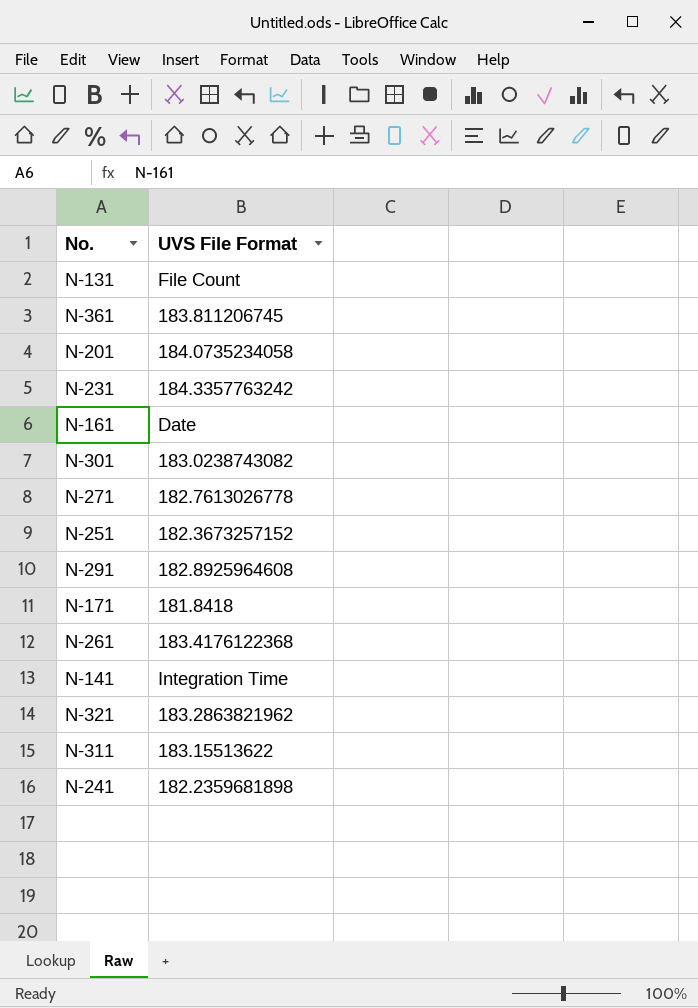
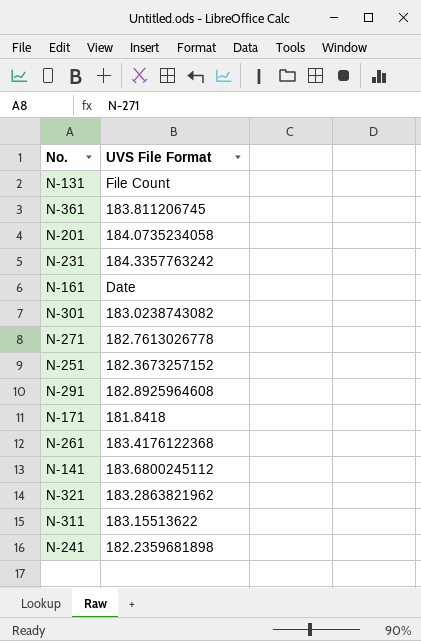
N-141 | UVS File Format: Integration Time -> 183.6800245112

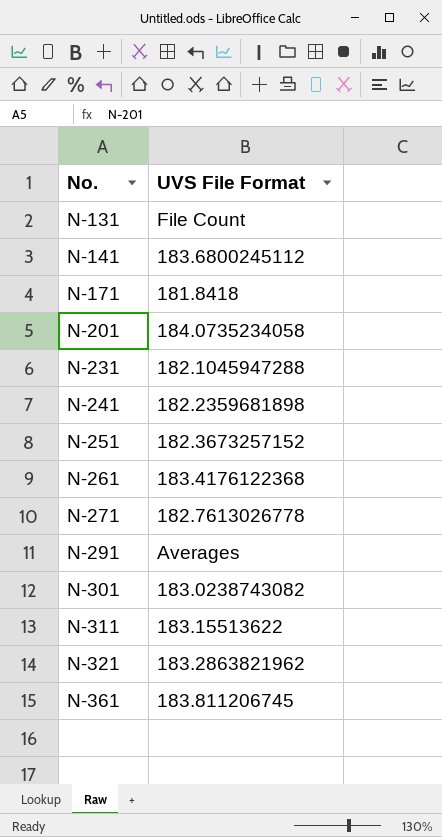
row order: none -> No. ascending
row N-161: Date -> none
N-231 | UVS File Format: 184.3357763242 -> 182.1045947288
N-291 | UVS File Format: 182.8925964608 -> Averages

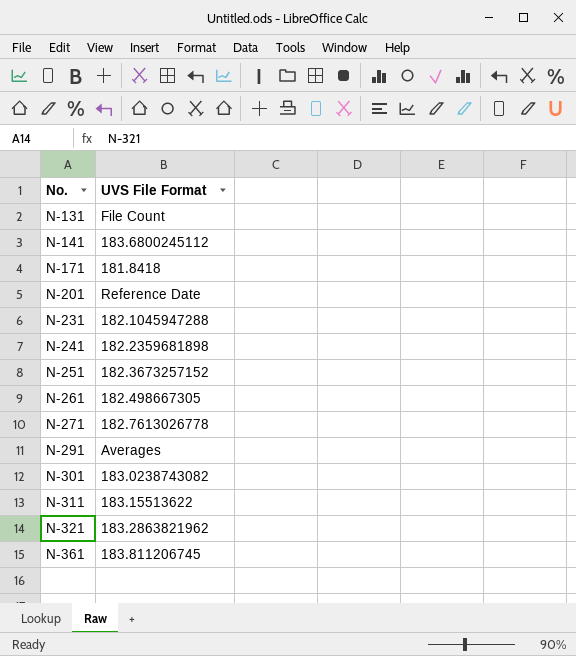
N-201 | UVS File Format: 184.0735234058 -> Reference Date
N-261 | UVS File Format: 183.4176122368 -> 182.498667305

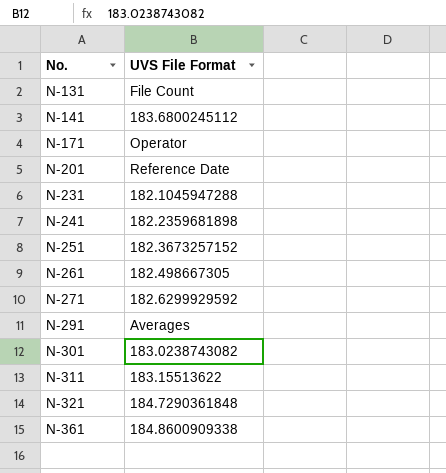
N-171 | UVS File Format: 181.8418 -> Operator
N-271 | UVS File Format: 182.7613026778 -> 182.6299929592
N-321 | UVS File Format: 183.2863821962 -> 184.7290361848
N-361 | UVS File Format: 183.811206745 -> 184.8600909338

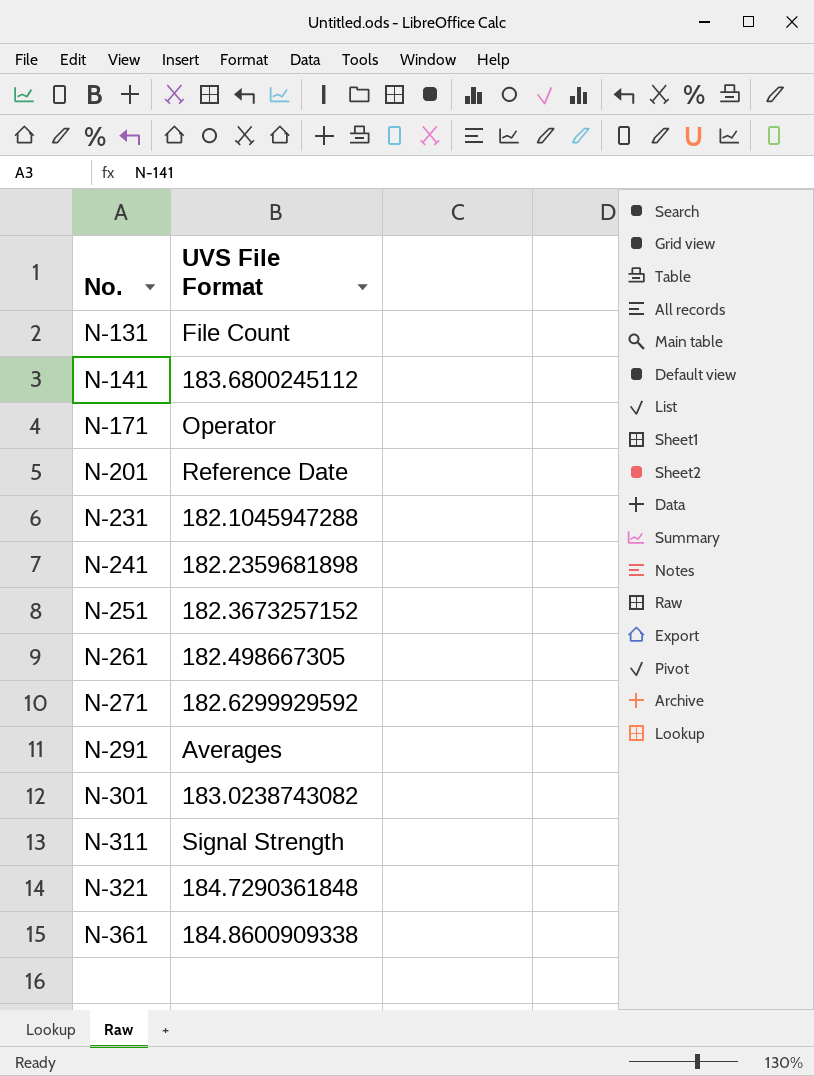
N-311 | UVS File Format: 183.15513622 -> Signal Strength

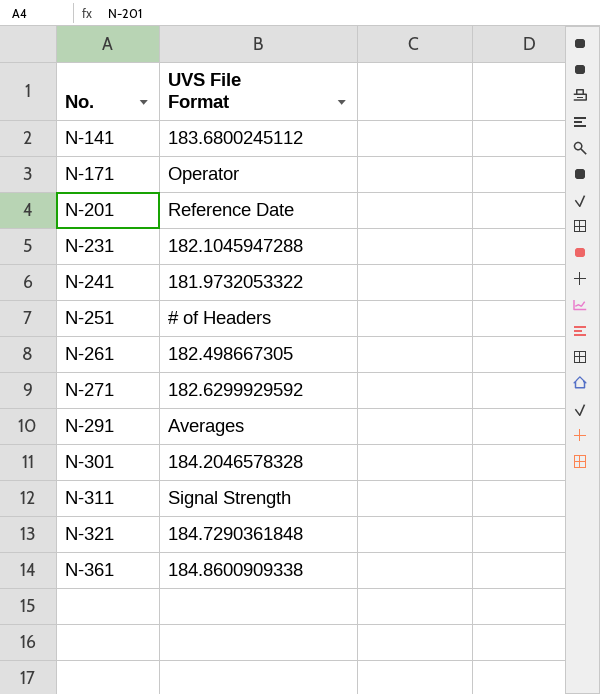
row N-131: File Count -> none
N-241 | UVS File Format: 182.2359681898 -> 181.9732053322
N-251 | UVS File Format: 182.3673257152 -> # of Headers
N-301 | UVS File Format: 183.0238743082 -> 184.2046578328

